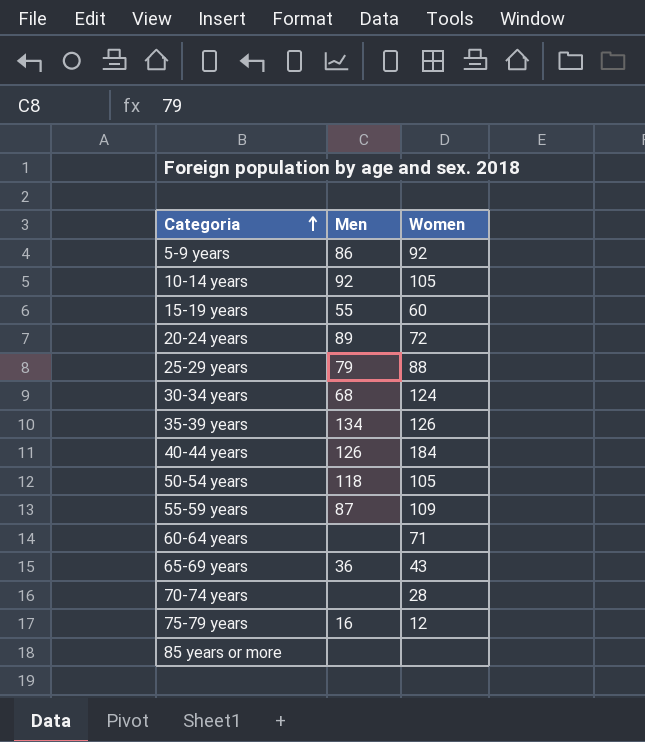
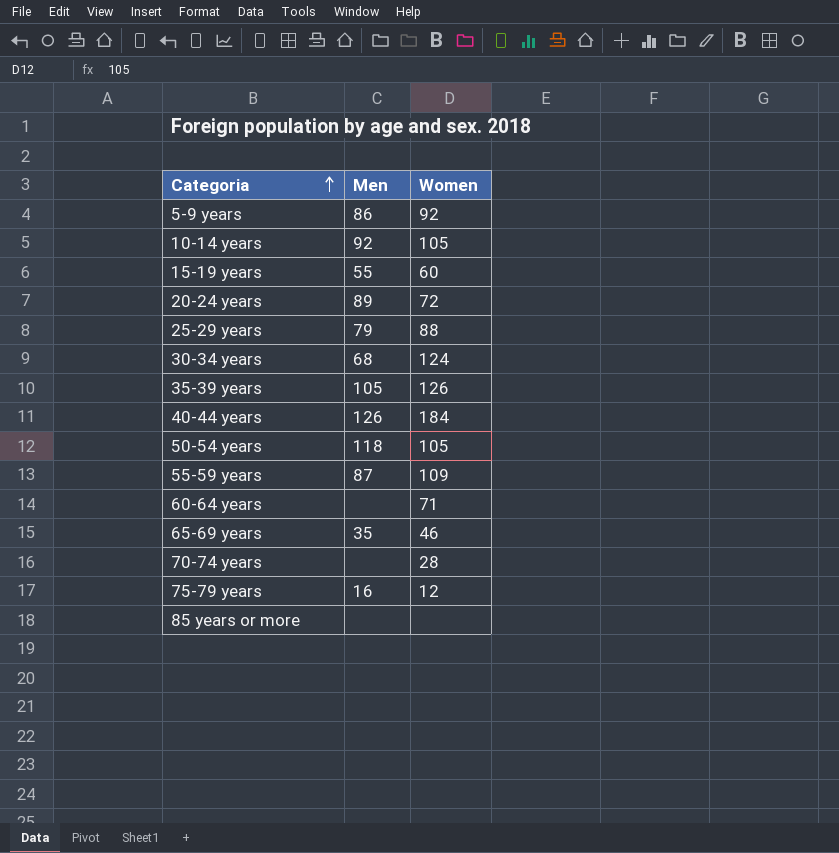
35-39 years | Men: 134 -> 105
65-69 years | Men: 36 -> 35
65-69 years | Women: 43 -> 46

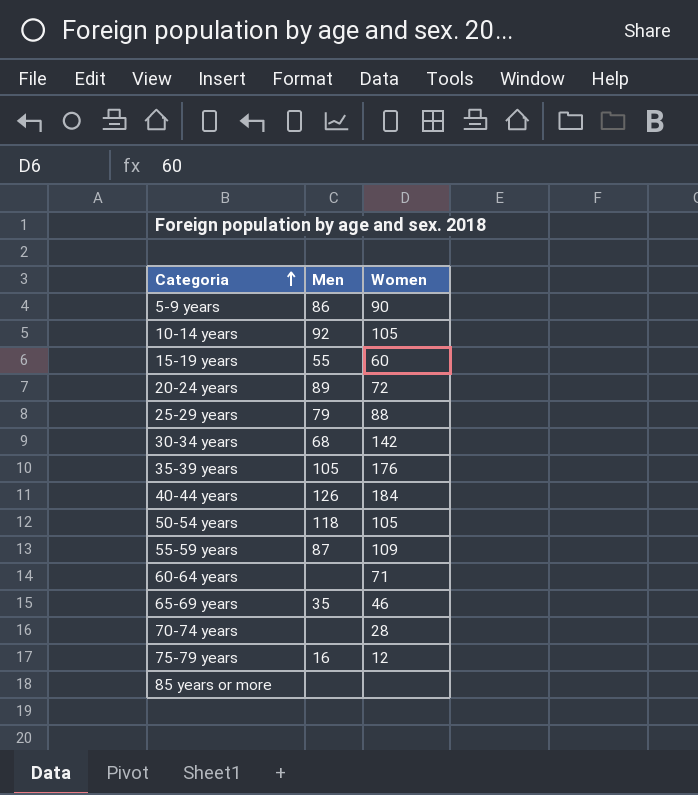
5-9 years | Women: 92 -> 90
30-34 years | Women: 124 -> 142
35-39 years | Women: 126 -> 176

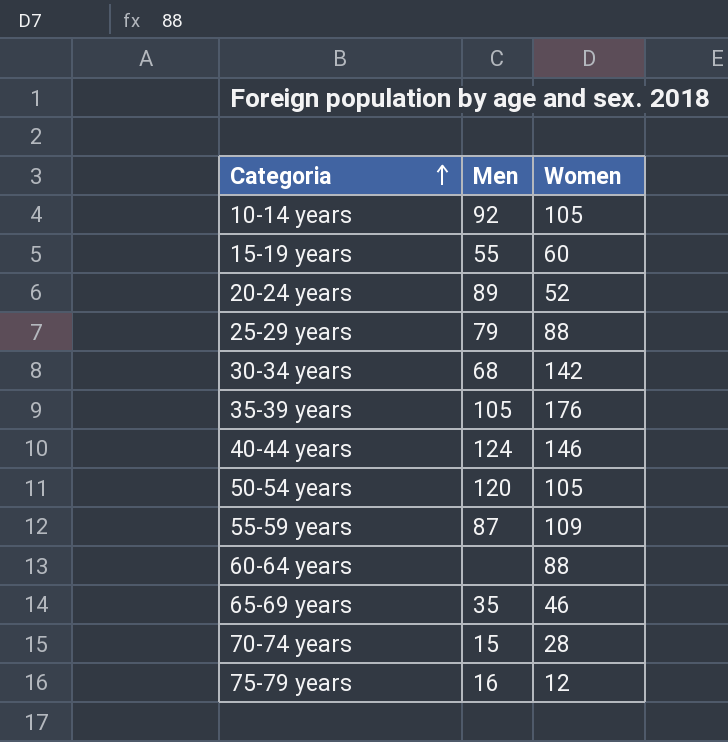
row 5-9 years: 86 | 90 -> none
row 85 years or more: none | none -> none
20-24 years | Women: 72 -> 52
40-44 years | Men: 126 -> 124
40-44 years | Women: 184 -> 146
50-54 years | Men: 118 -> 120
60-64 years | Women: 71 -> 88
70-74 years | Men: none -> 15

